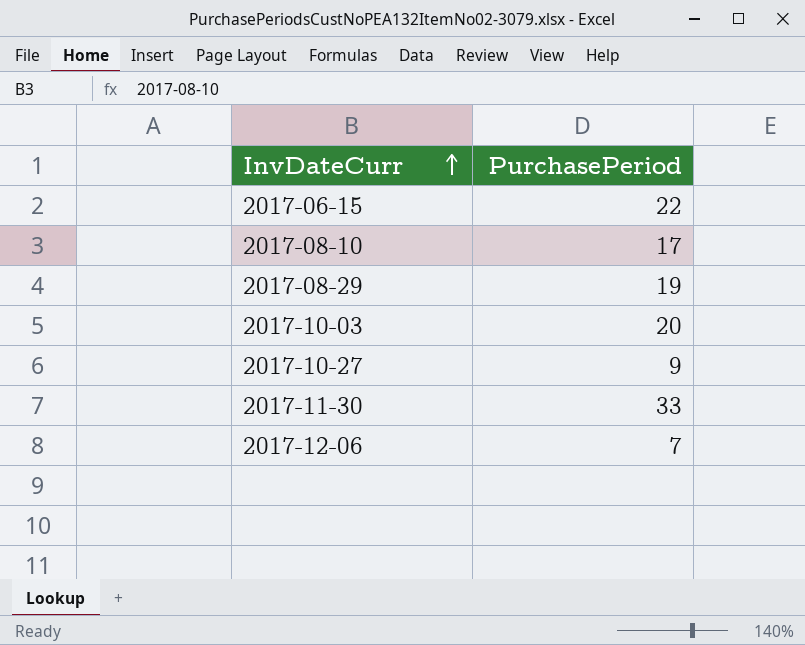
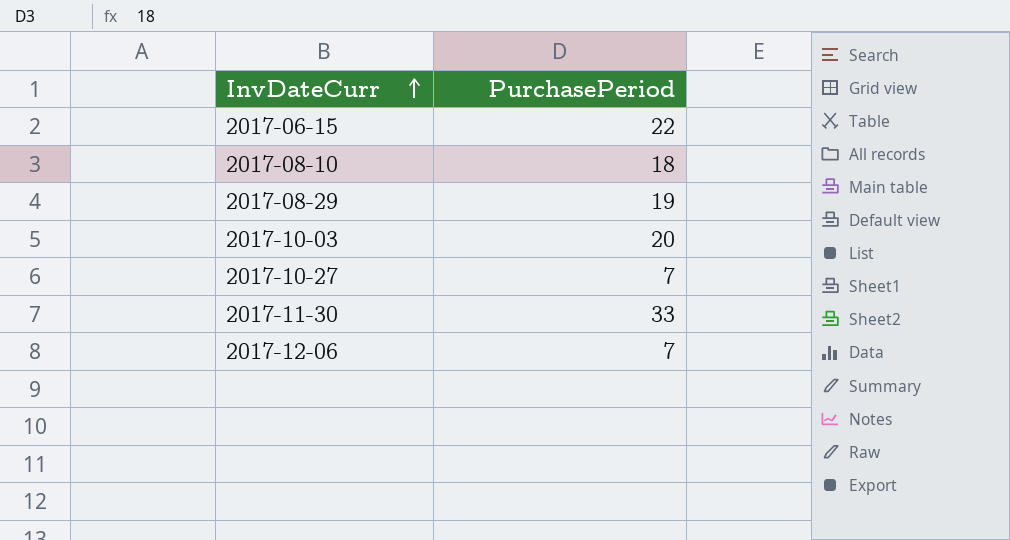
2017-08-10 | PurchasePeriod: 17 -> 18
2017-10-27 | PurchasePeriod: 9 -> 7

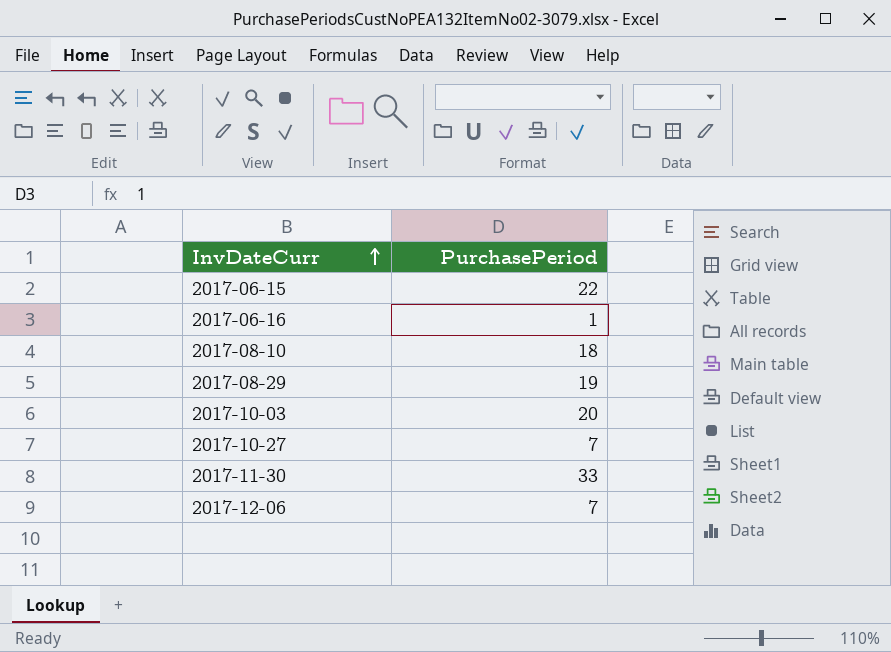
row 2017-06-16: none -> 1

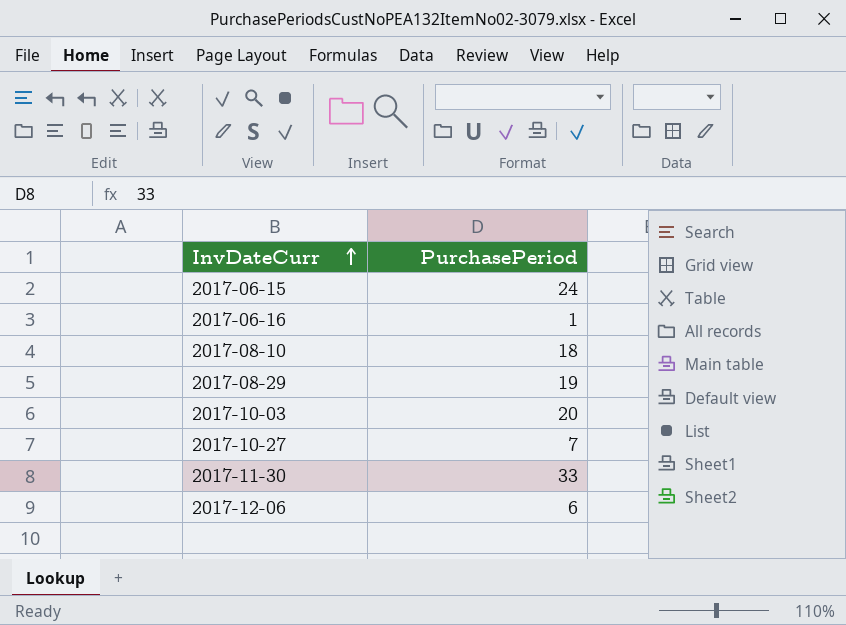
2017-06-15 | PurchasePeriod: 22 -> 24
2017-12-06 | PurchasePeriod: 7 -> 6

